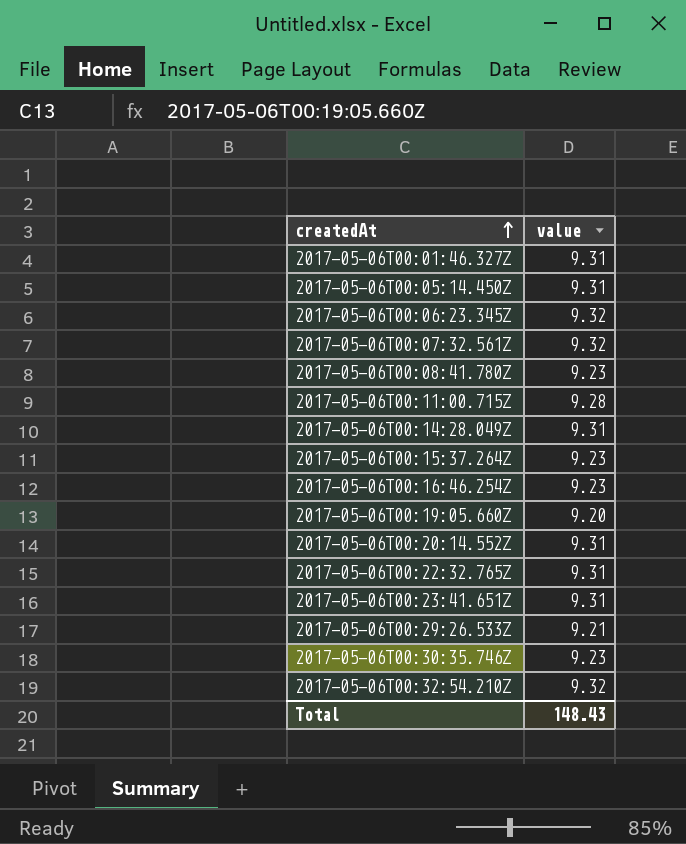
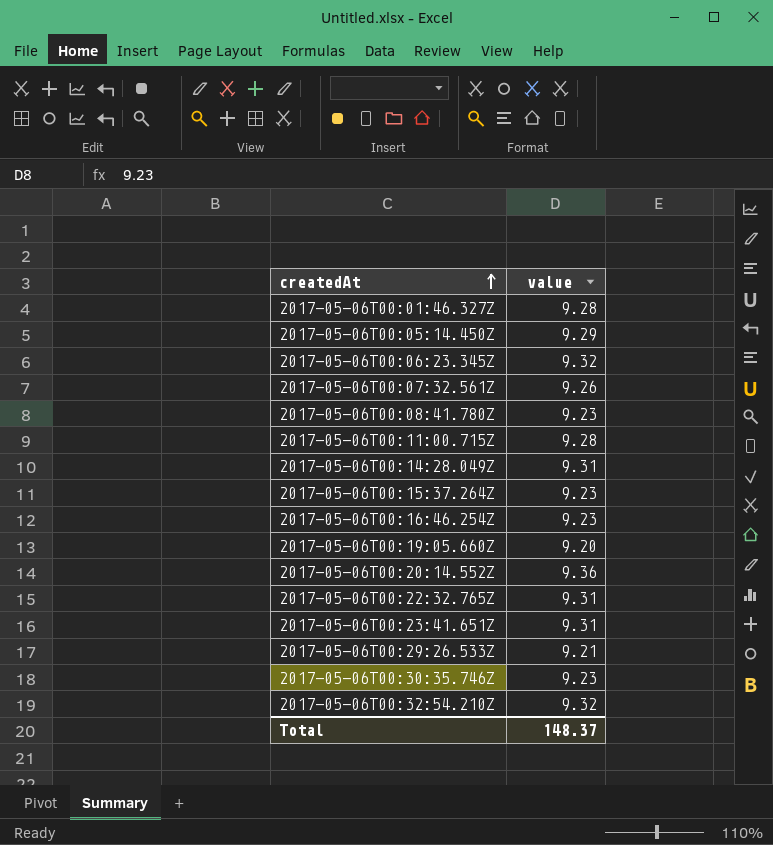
2017-05-06T00:01:46.327Z | value: 9.31 -> 9.28
2017-05-06T00:05:14.450Z | value: 9.31 -> 9.29
2017-05-06T00:07:32.561Z | value: 9.32 -> 9.26
2017-05-06T00:20:14.552Z | value: 9.31 -> 9.36
Total | value: 148.43 -> 148.37

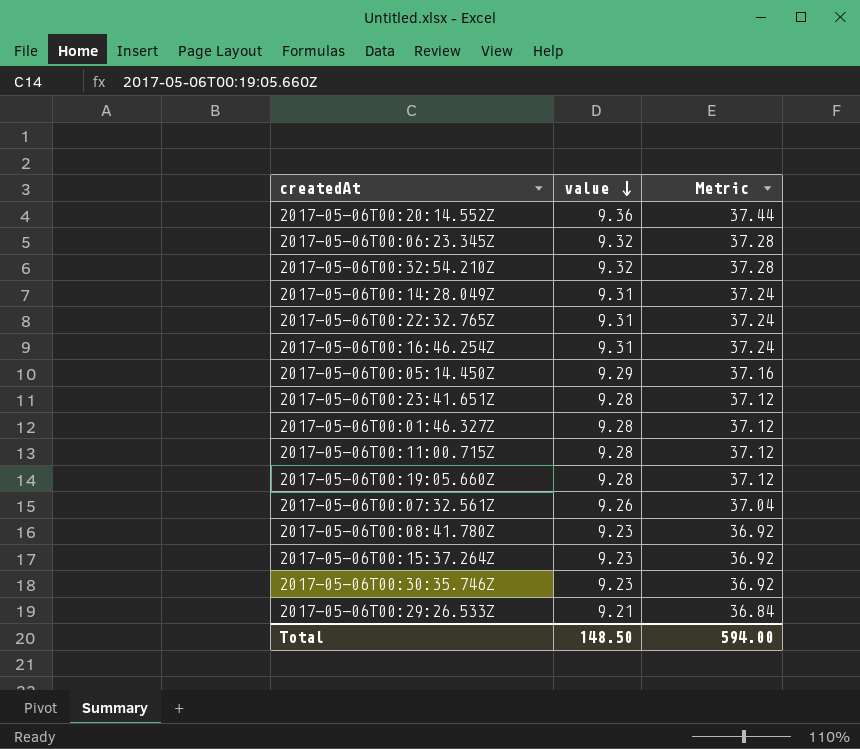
row order: createdAt ascending -> value descending
column Metric | formula: none -> [value] * 4
2017-05-06T00:16:46.254Z | value: 9.23 -> 9.31
2017-05-06T00:23:41.651Z | value: 9.31 -> 9.28
2017-05-06T00:19:05.660Z | value: 9.20 -> 9.28
Total | value: 148.37 -> 148.50

